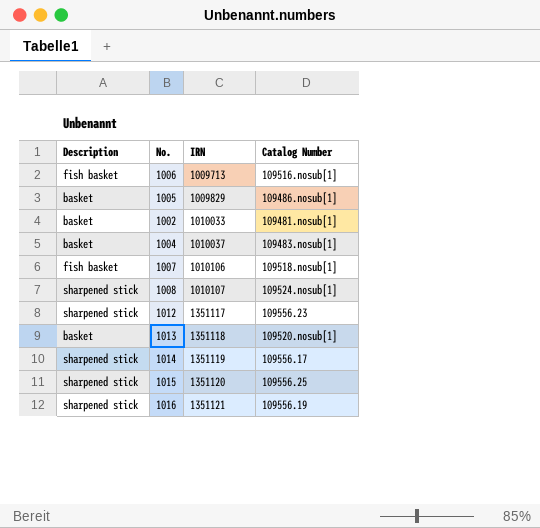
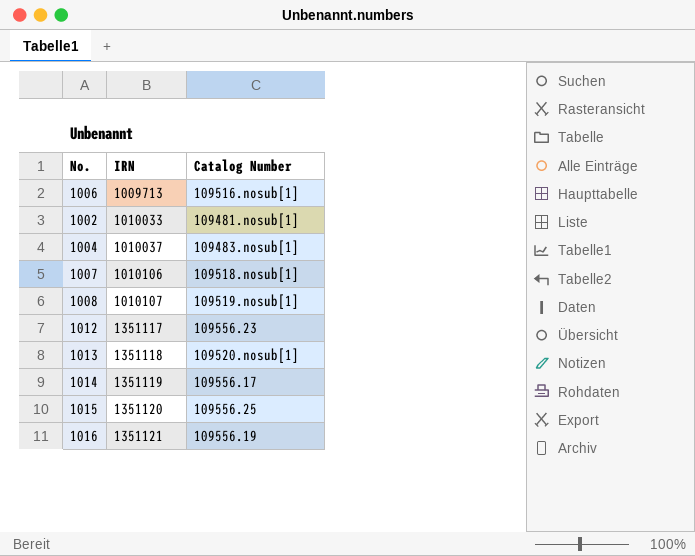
column Description | position: 1 -> none
row 1005: basket | 1009829 | 109486.nosub[1] -> none
1008 | Catalog Number: 109524.nosub[1] -> 109519.nosub[1]

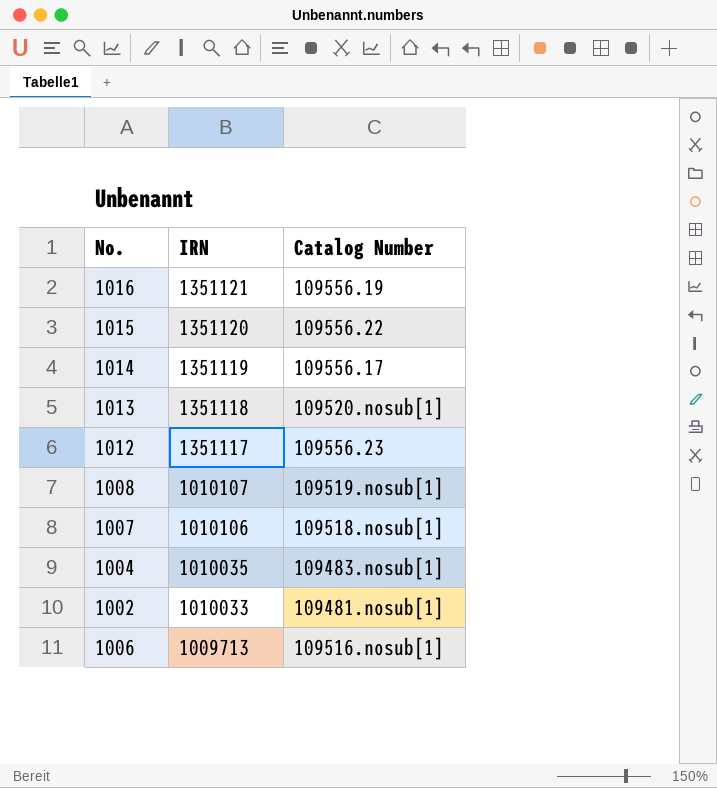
row order: IRN ascending -> IRN descending
1015 | Catalog Number: 109556.25 -> 109556.22
1004 | IRN: 1010037 -> 1010035

